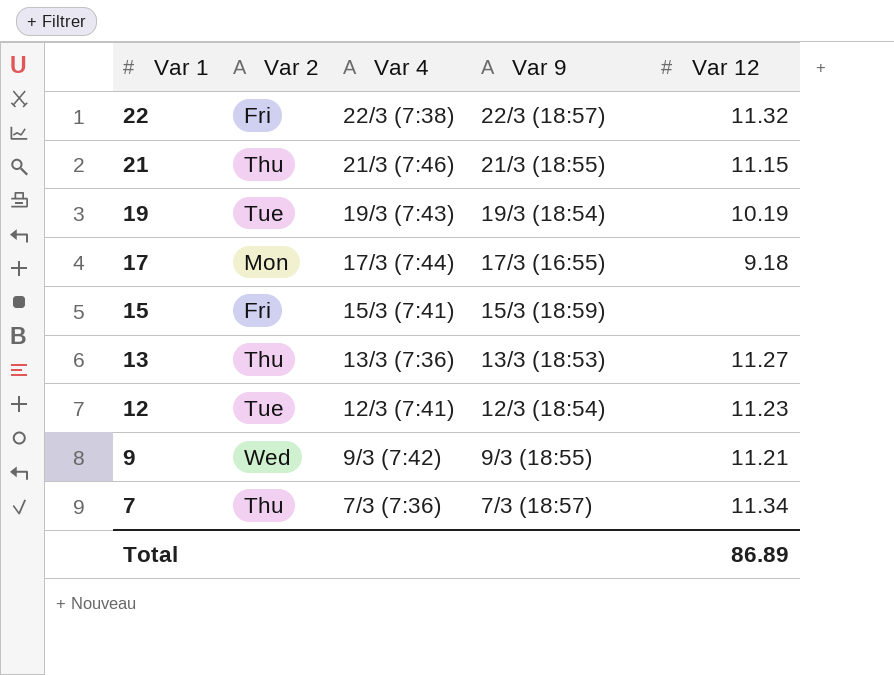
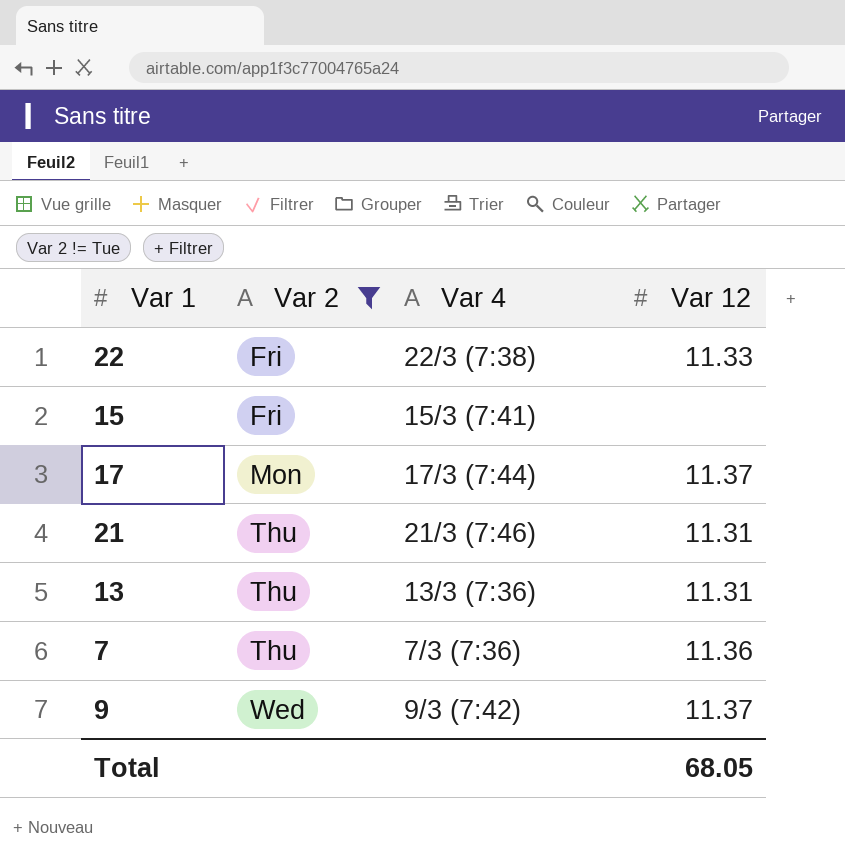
filter: none -> Var 2 != Tue
row order: Var 1 descending -> Var 2 ascending
column Var 9 | position: 4 -> none
22 | Var 12: 11.32 -> 11.33
17 | Var 12: 9.18 -> 11.37
21 | Var 12: 11.15 -> 11.31
13 | Var 12: 11.27 -> 11.31
7 | Var 12: 11.34 -> 11.36
9 | Var 12: 11.21 -> 11.37
Total | Var 12: 86.89 -> 68.05

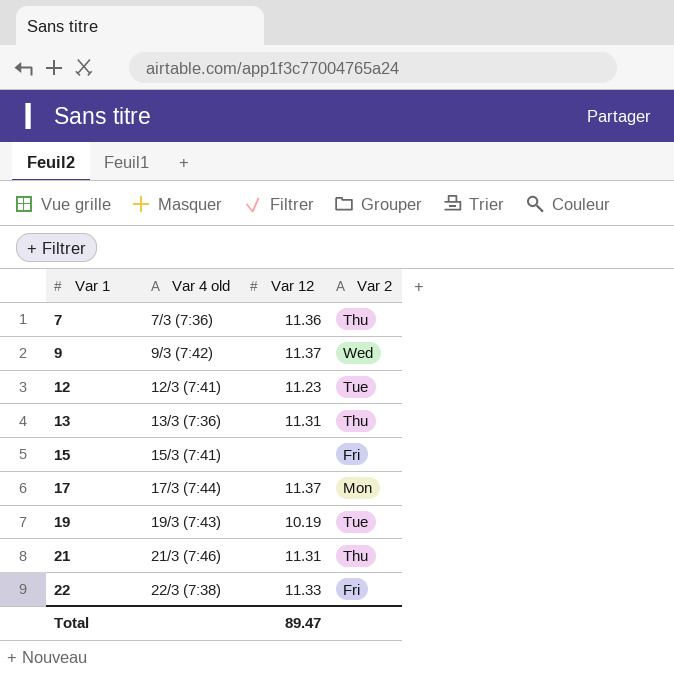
filter: Var 2 != Tue -> none
row order: Var 2 ascending -> Var 1 ascending
column name: Var 4 -> Var 4 old
column Var 2 | position: 2 -> 4
Total | Var 12: 68.05 -> 89.47

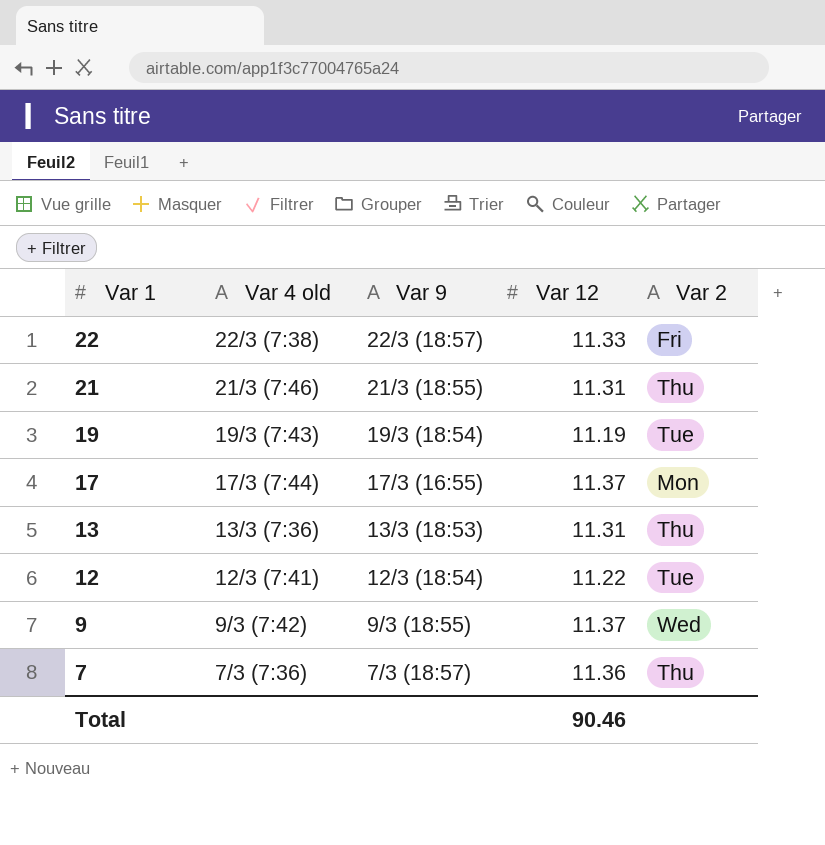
row order: Var 1 ascending -> Var 1 descending
column Var 9 | position: none -> 3
row 15: 15/3 (7:41) | none | Fri -> none
19 | Var 12: 10.19 -> 11.19
12 | Var 12: 11.23 -> 11.22
Total | Var 12: 89.47 -> 90.46

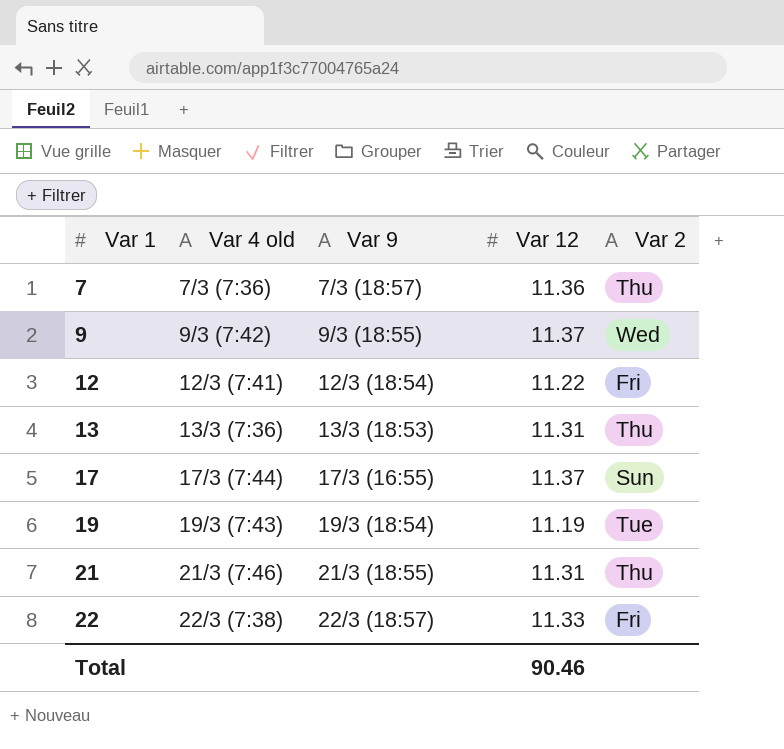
row order: Var 1 descending -> Var 1 ascending
12 | Var 2: Tue -> Fri
17 | Var 2: Mon -> Sun

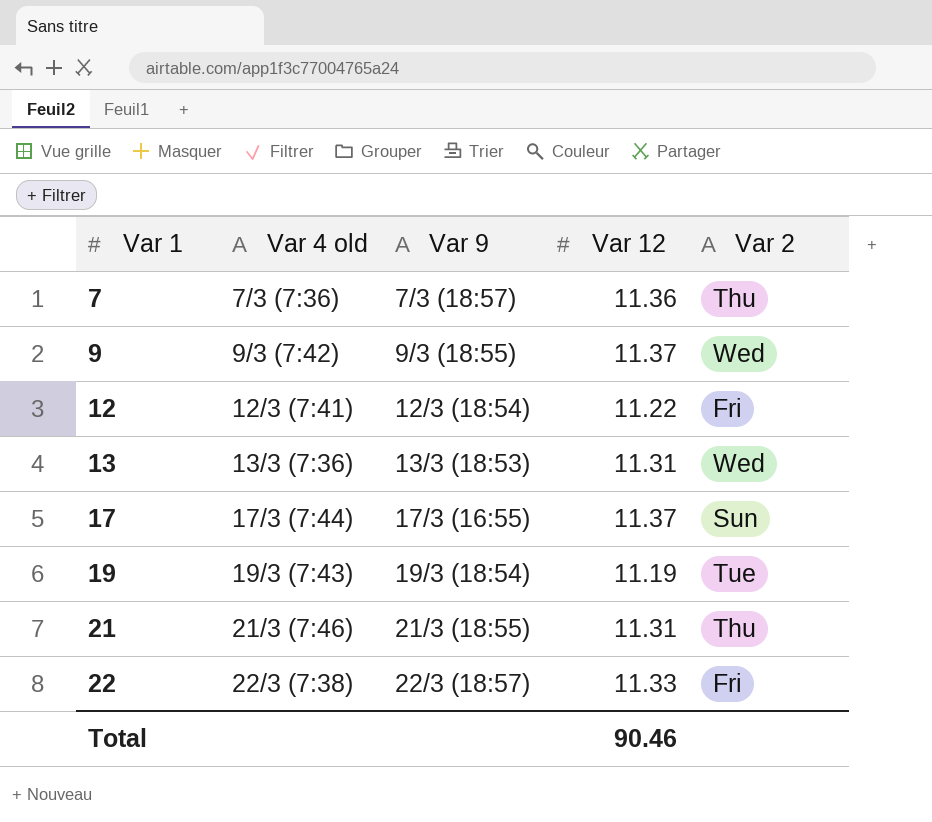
13 | Var 2: Thu -> Wed

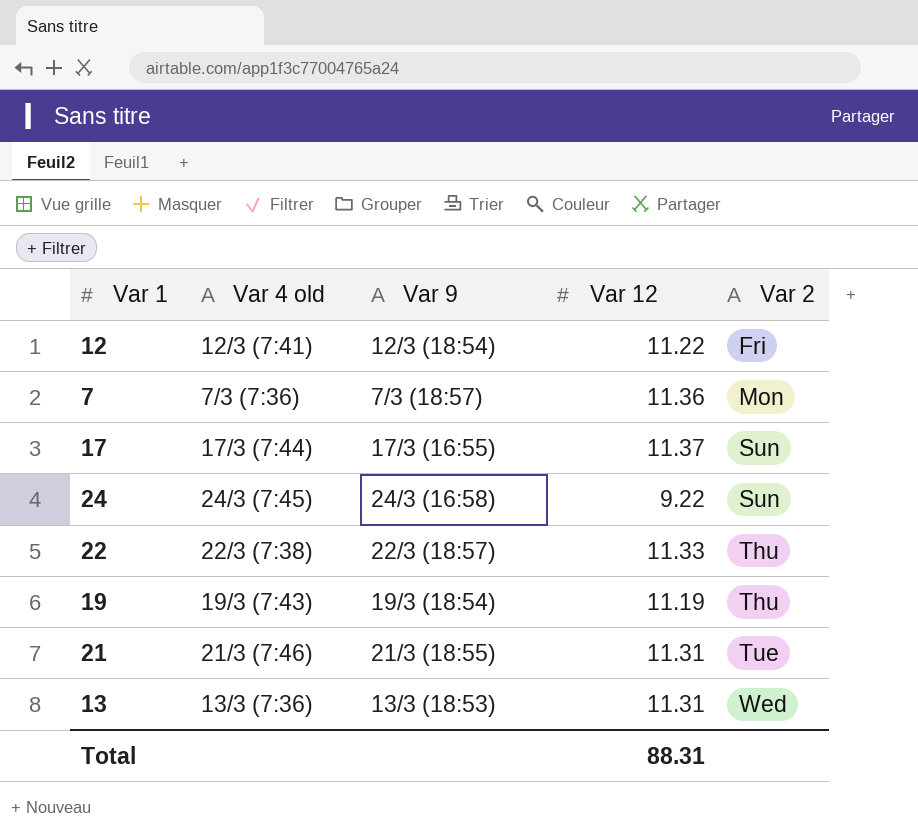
row order: Var 1 ascending -> Var 2 ascending
row 9: 9/3 (7:42) | 9/3 (18:55) | 11.37 | Wed -> none
7 | Var 2: Thu -> Mon
row 24: none -> 24/3 (7:45) | 24/3 (16:58) | 9.22 | Sun
22 | Var 2: Fri -> Thu
19 | Var 2: Tue -> Thu
21 | Var 2: Thu -> Tue
Total | Var 12: 90.46 -> 88.31

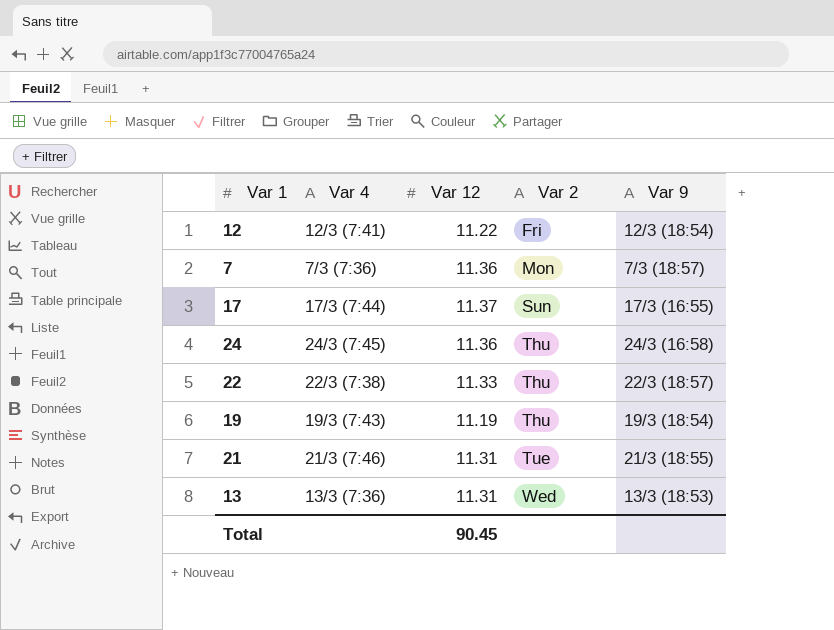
column name: Var 4 old -> Var 4
column Var 9 | position: 3 -> 5
24 | Var 12: 9.22 -> 11.36
24 | Var 2: Sun -> Thu
Total | Var 12: 88.31 -> 90.45

